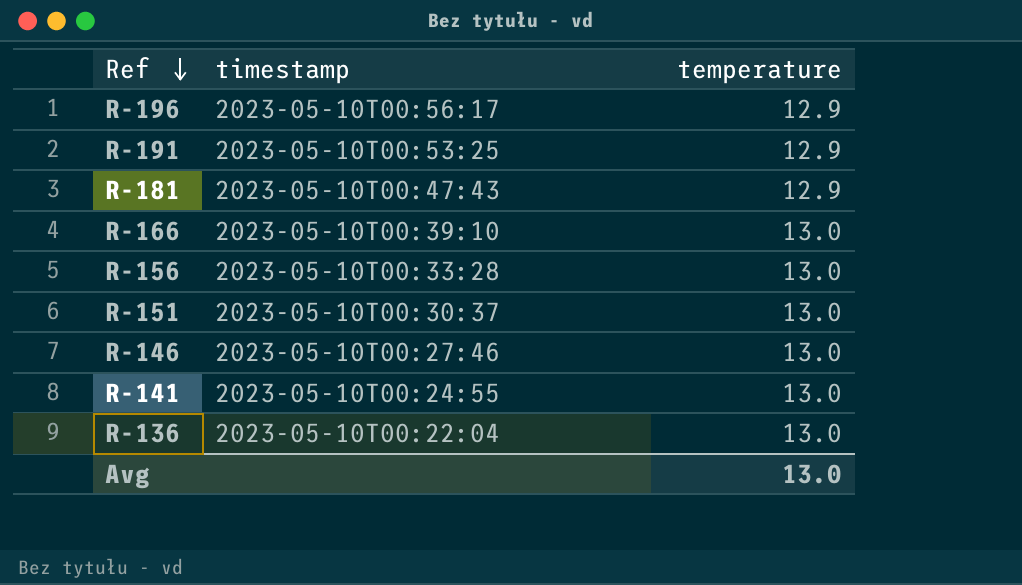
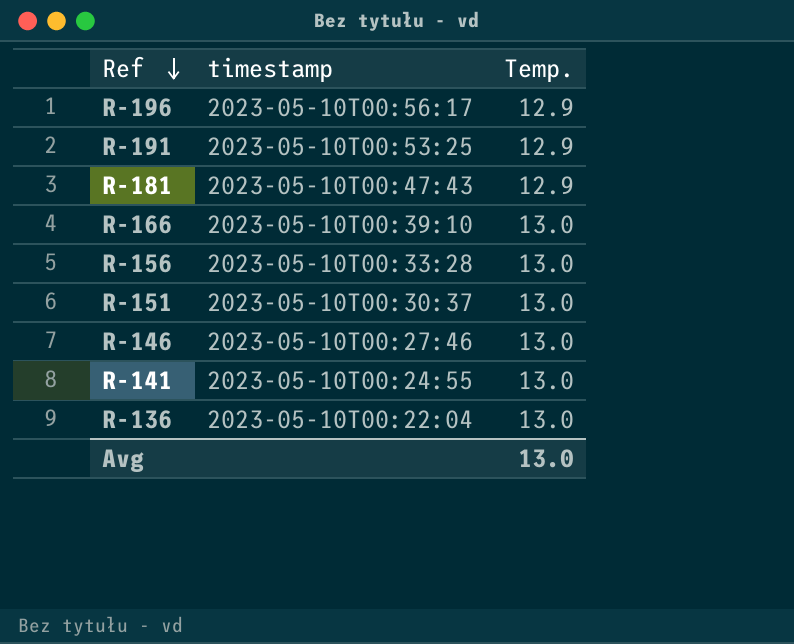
column name: temperature -> Temp.

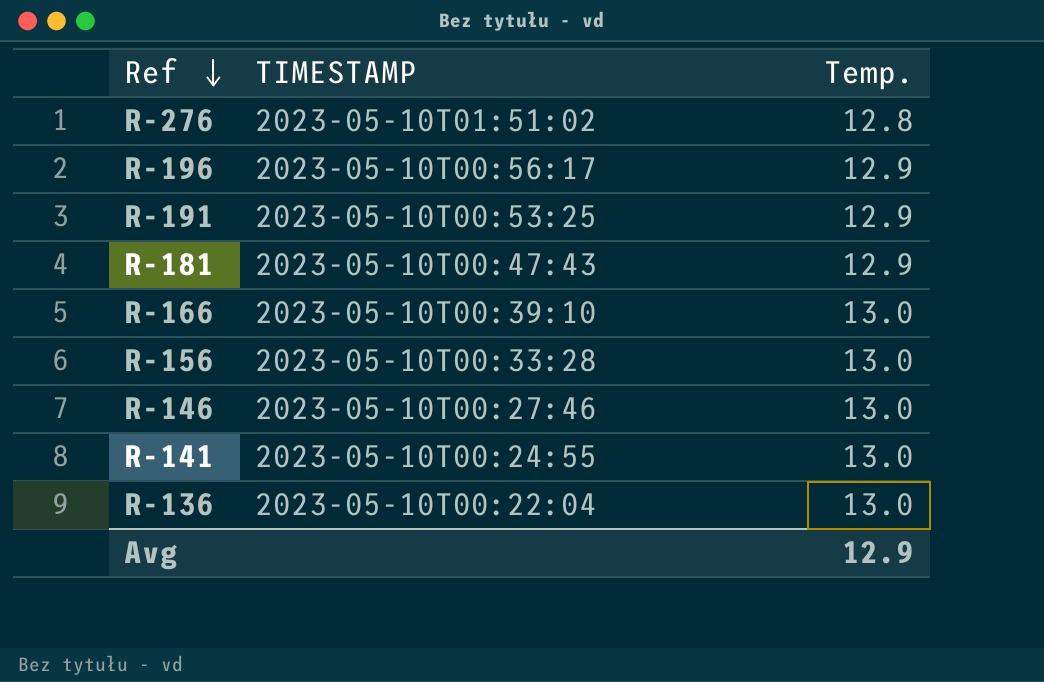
column name: timestamp -> TIMESTAMP
row R-151: 2023-05-10T00:30:37 | 13.0 -> none
row R-276: none -> 2023-05-10T01:51:02 | 12.8
Avg | Temp.: 13.0 -> 12.9

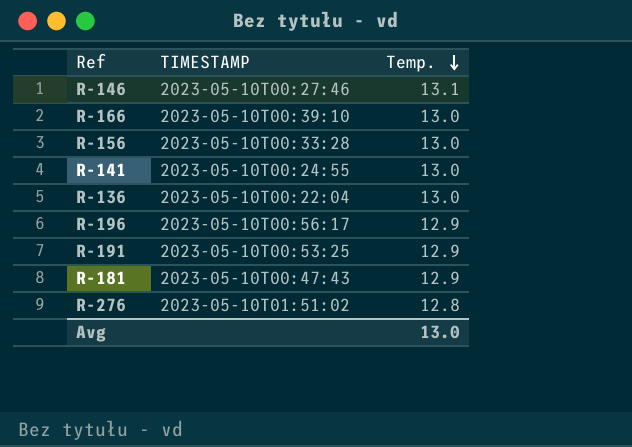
row order: Ref descending -> Temp. descending
R-146 | Temp.: 13.0 -> 13.1
Avg | Temp.: 12.9 -> 13.0

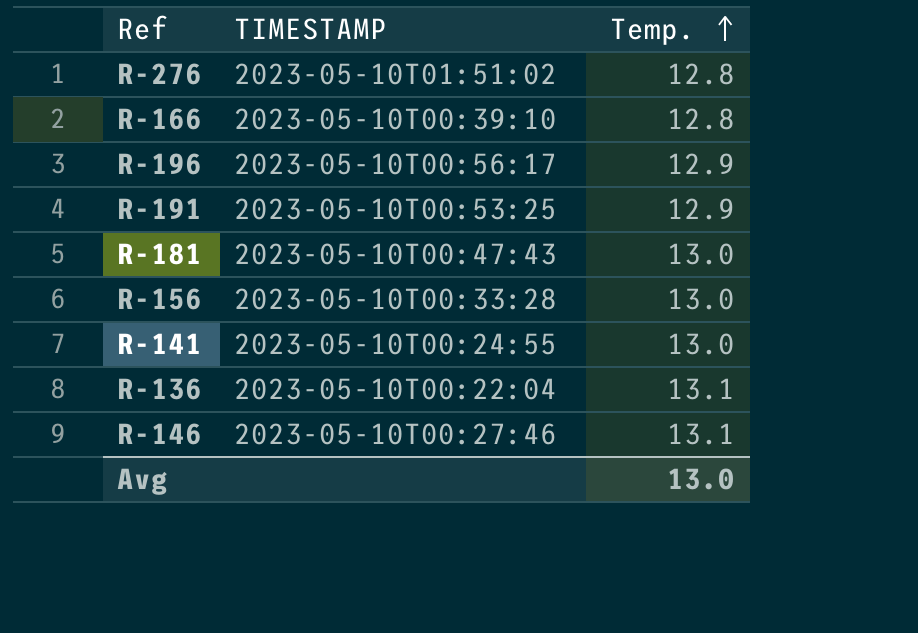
row order: Temp. descending -> Temp. ascending
R-166 | Temp.: 13.0 -> 12.8
R-181 | Temp.: 12.9 -> 13.0
R-136 | Temp.: 13.0 -> 13.1

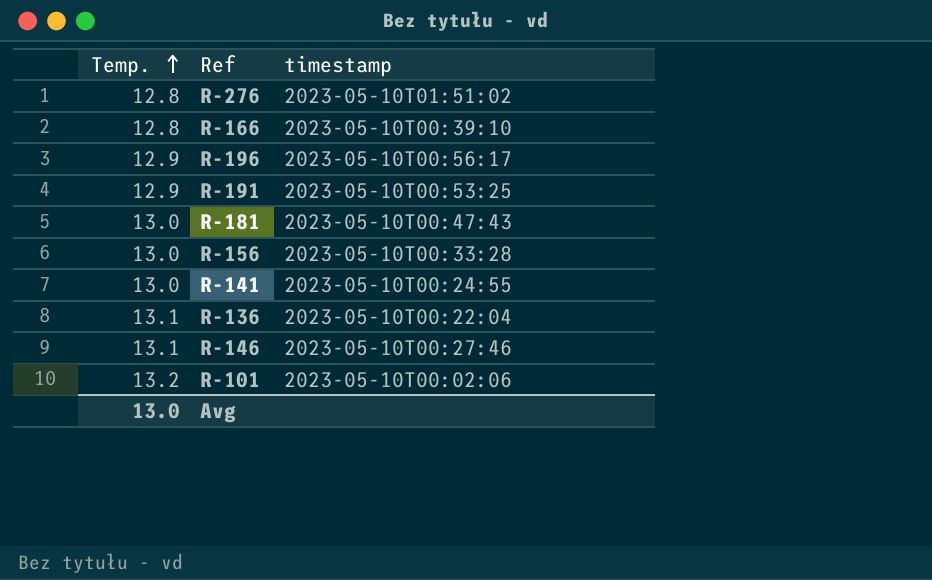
column Temp. | position: 3 -> 1
column name: TIMESTAMP -> timestamp
row R-101: none -> 13.2 | 2023-05-10T00:02:06

